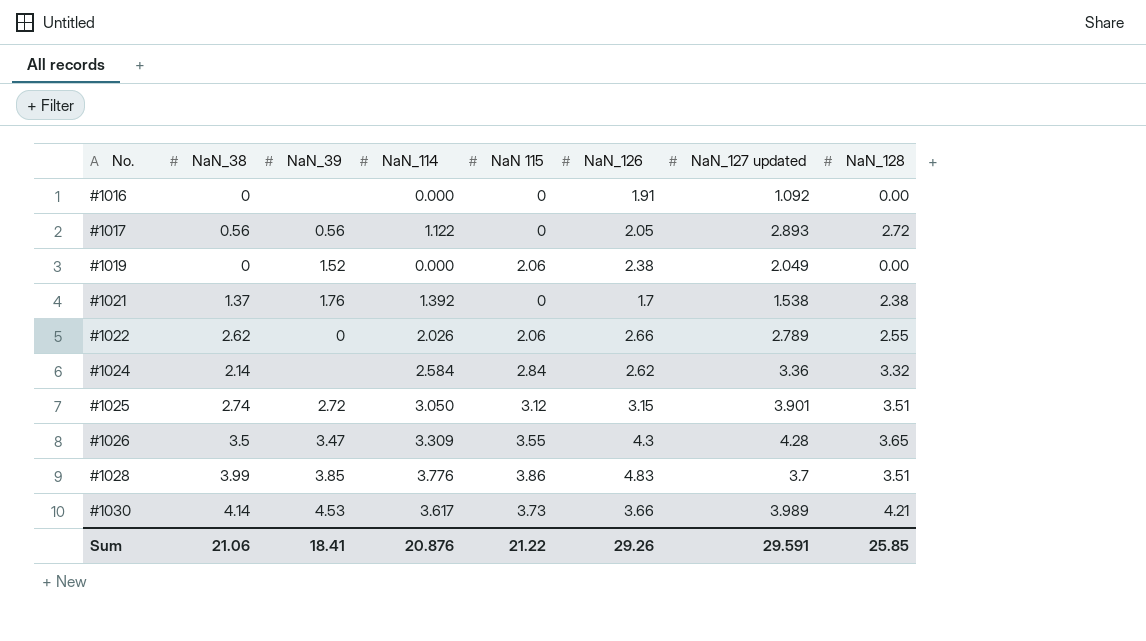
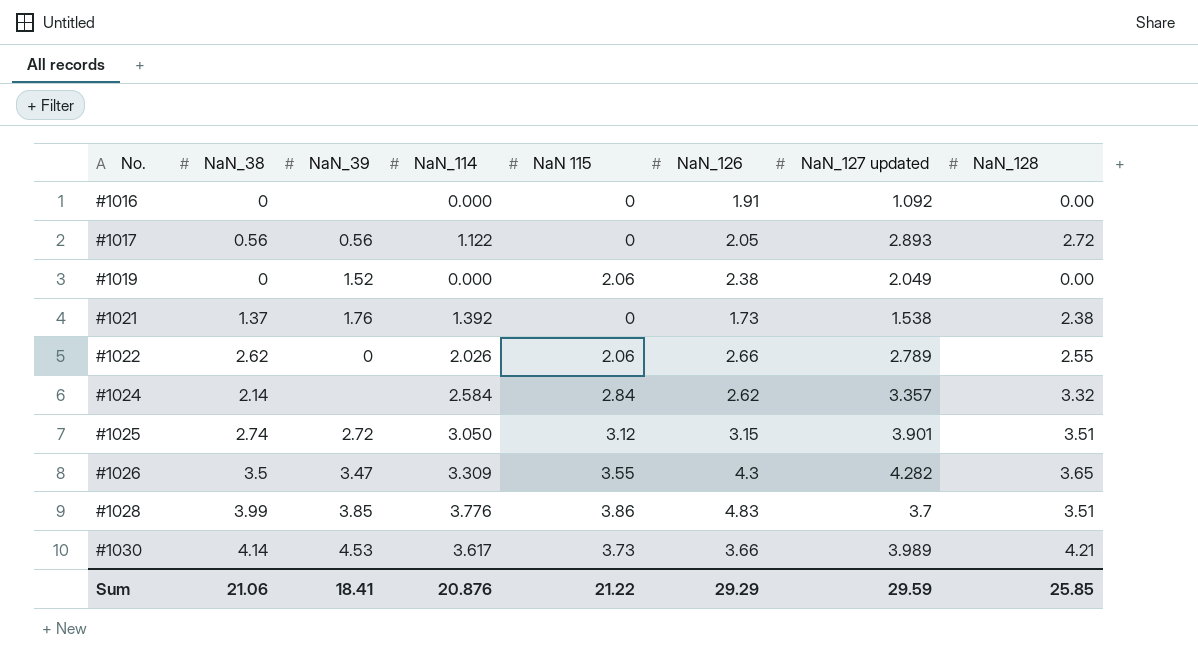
#1021 | NaN_126: 1.7 -> 1.73
#1024 | NaN_127 updated: 3.36 -> 3.357
#1026 | NaN_127 updated: 4.28 -> 4.282
Sum | NaN_126: 29.26 -> 29.29
Sum | NaN_127 updated: 29.591 -> 29.59

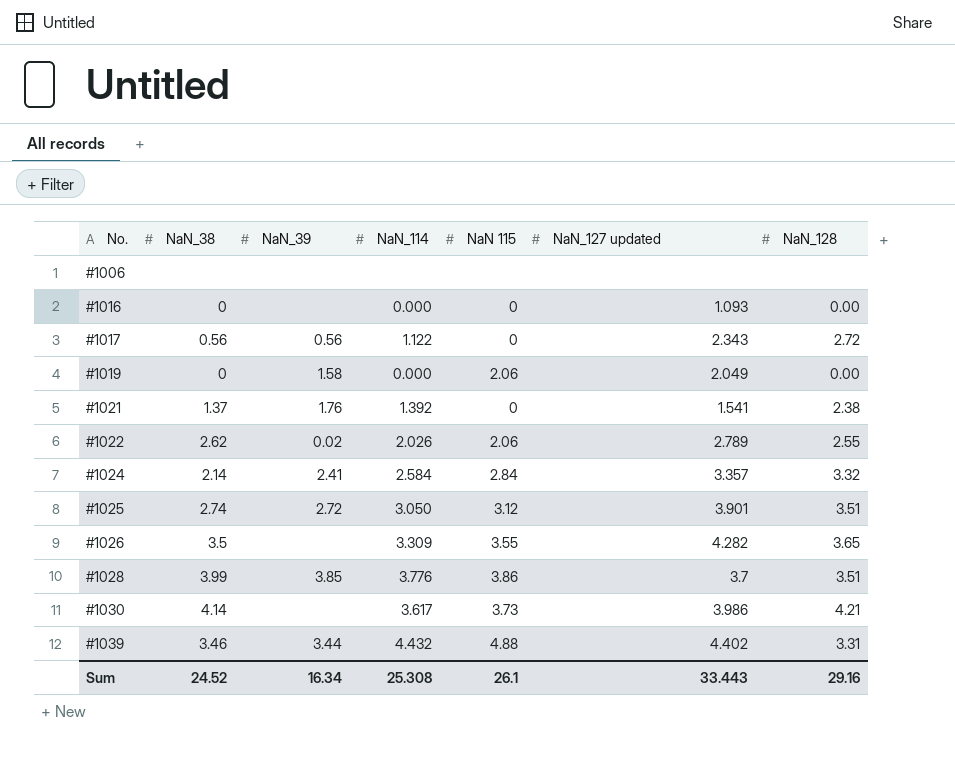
column NaN_126 | position: 6 -> none
row #1006: none -> none | none | none | none | none | none
#1016 | NaN_127 updated: 1.092 -> 1.093
#1017 | NaN_127 updated: 2.893 -> 2.343
#1019 | NaN_39: 1.52 -> 1.58
#1021 | NaN_127 updated: 1.538 -> 1.541
#1022 | NaN_39: 0 -> 0.02
#1024 | NaN_39: none -> 2.41
#1026 | NaN_39: 3.47 -> none
#1030 | NaN_39: 4.53 -> none
#1030 | NaN_127 updated: 3.989 -> 3.986
row #1039: none -> 3.46 | 3.44 | 4.432 | 4.88 | 4.402 | 3.31
Sum | NaN_38: 21.06 -> 24.52
Sum | NaN_39: 18.41 -> 16.34
Sum | NaN_114: 20.876 -> 25.308
Sum | NaN 115: 21.22 -> 26.1
Sum | NaN_127 updated: 29.59 -> 33.443
Sum | NaN_128: 25.85 -> 29.16

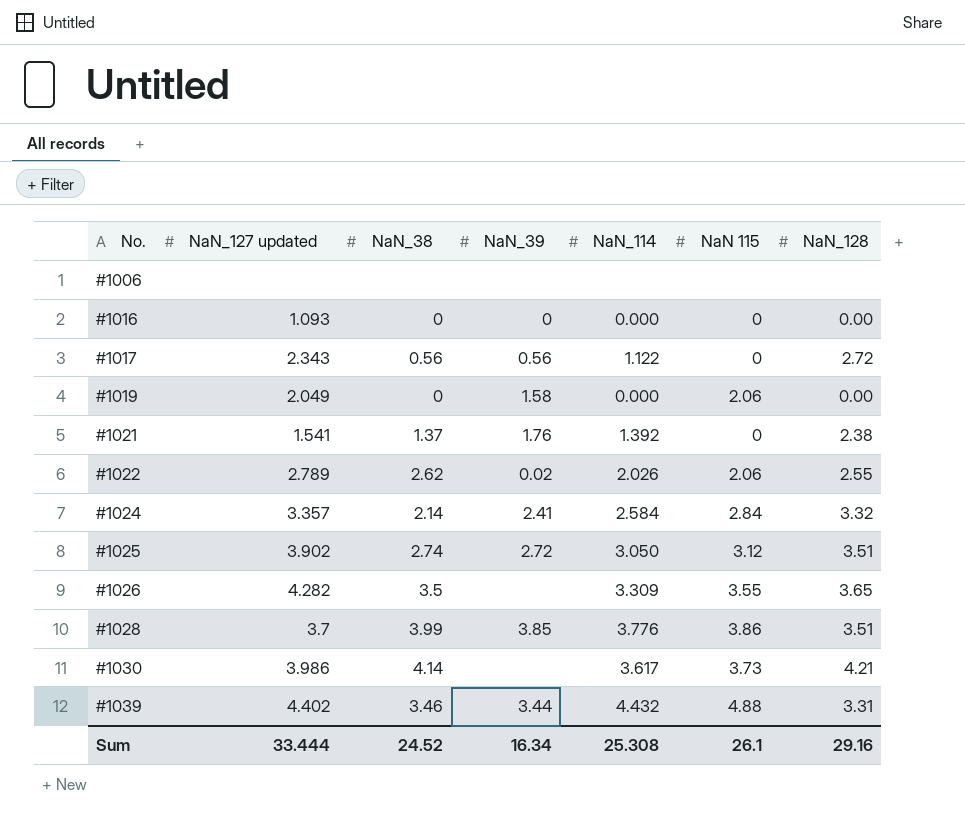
column NaN_127 updated | position: 6 -> 2
#1016 | NaN_39: none -> 0
#1025 | NaN_127 updated: 3.901 -> 3.902
Sum | NaN_127 updated: 33.443 -> 33.444

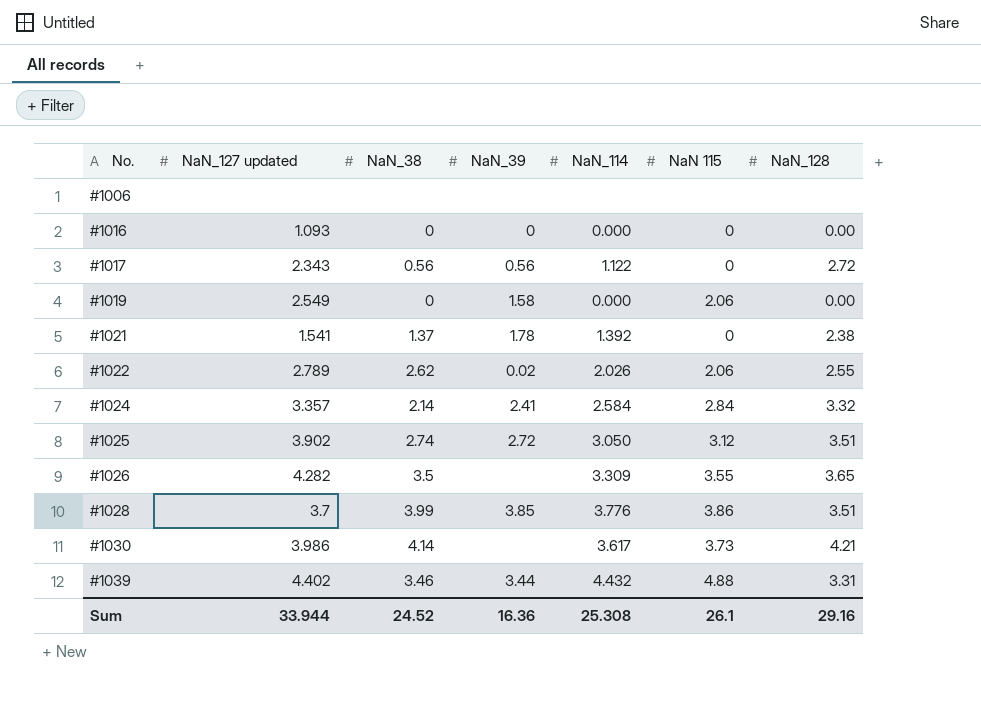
#1019 | NaN_127 updated: 2.049 -> 2.549
#1021 | NaN_39: 1.76 -> 1.78
Sum | NaN_127 updated: 33.444 -> 33.944
Sum | NaN_39: 16.34 -> 16.36

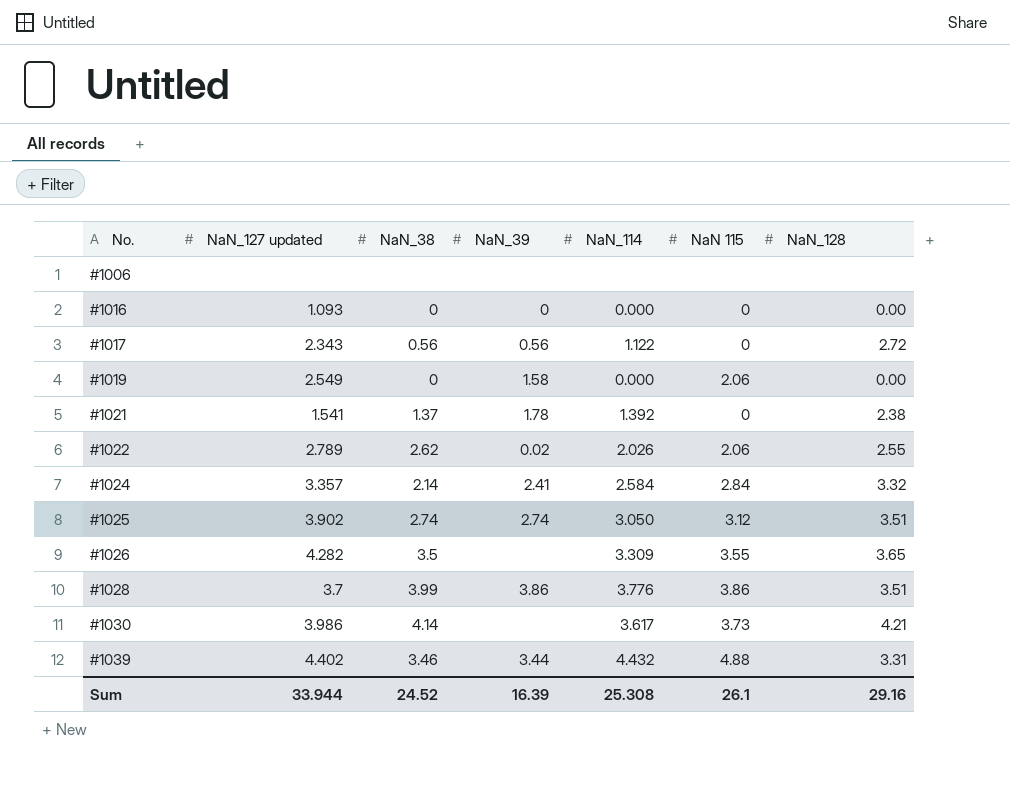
#1025 | NaN_39: 2.72 -> 2.74
#1028 | NaN_39: 3.85 -> 3.86
Sum | NaN_39: 16.36 -> 16.39

